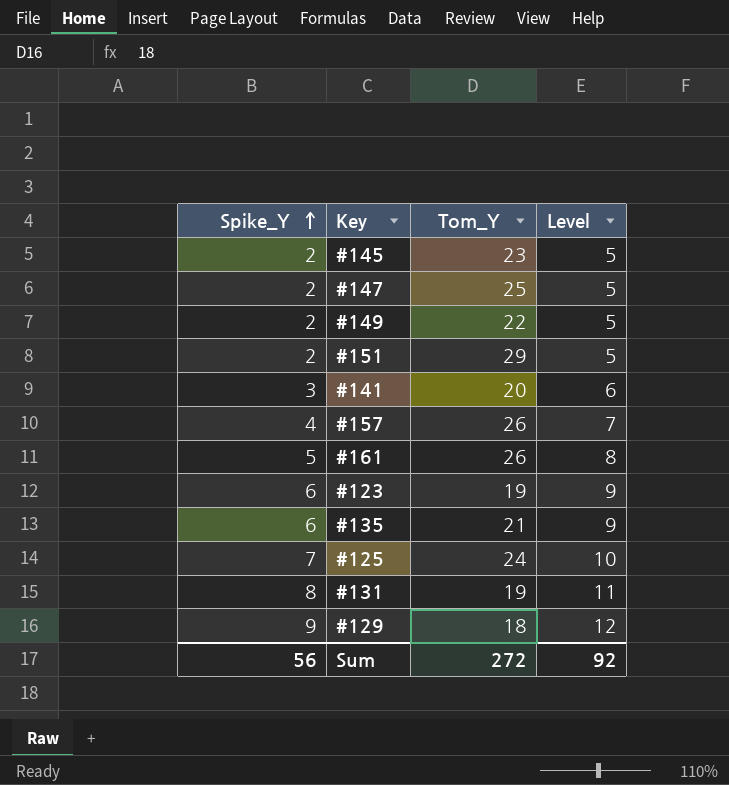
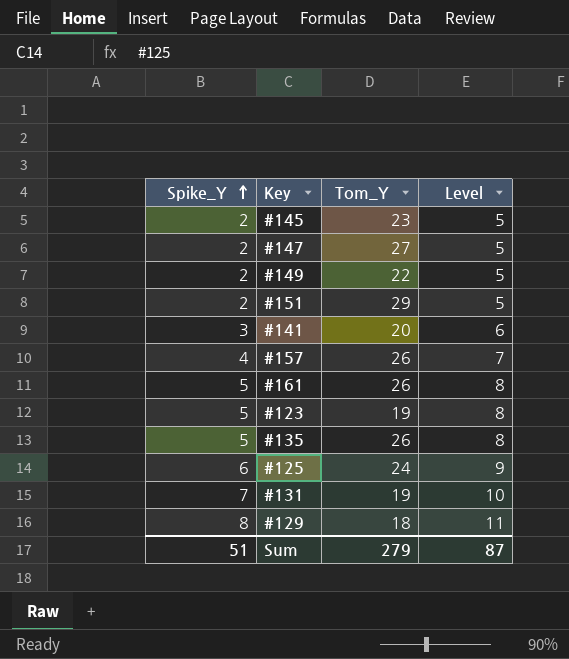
#147 | Tom_Y: 25 -> 27
#123 | Spike_Y: 6 -> 5
#123 | Level: 9 -> 8
#135 | Spike_Y: 6 -> 5
#135 | Tom_Y: 21 -> 26
#135 | Level: 9 -> 8
#125 | Spike_Y: 7 -> 6
#125 | Level: 10 -> 9
#131 | Spike_Y: 8 -> 7
#131 | Level: 11 -> 10
#129 | Spike_Y: 9 -> 8
#129 | Level: 12 -> 11
Sum | Spike_Y: 56 -> 51
Sum | Tom_Y: 272 -> 279
Sum | Level: 92 -> 87

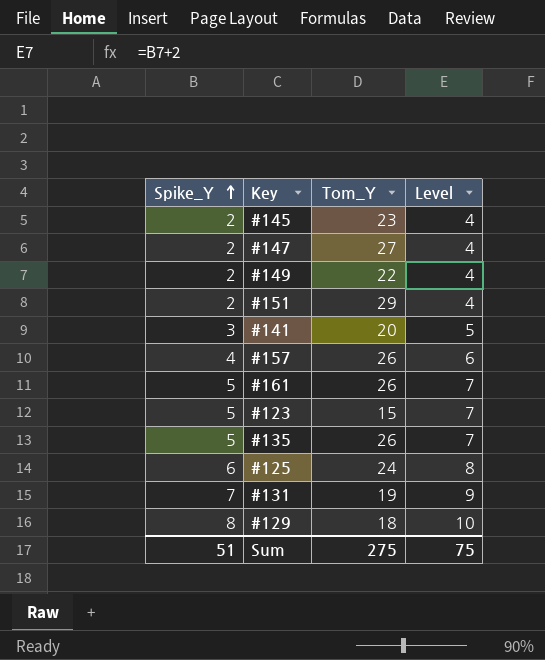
column Level | formula: [Spike_Y] + 3 -> [Spike_Y] + 2
#123 | Tom_Y: 19 -> 15
Sum | Tom_Y: 279 -> 275
Sum | Level: 87 -> 75

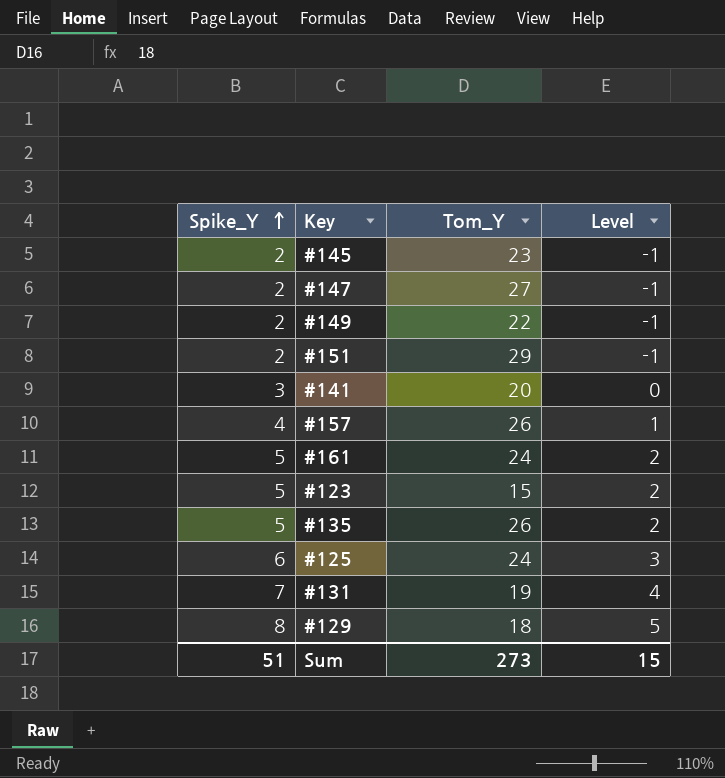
column Level | formula: [Spike_Y] + 2 -> [Spike_Y] - 3
#161 | Tom_Y: 26 -> 24
Sum | Tom_Y: 275 -> 273
Sum | Level: 75 -> 15

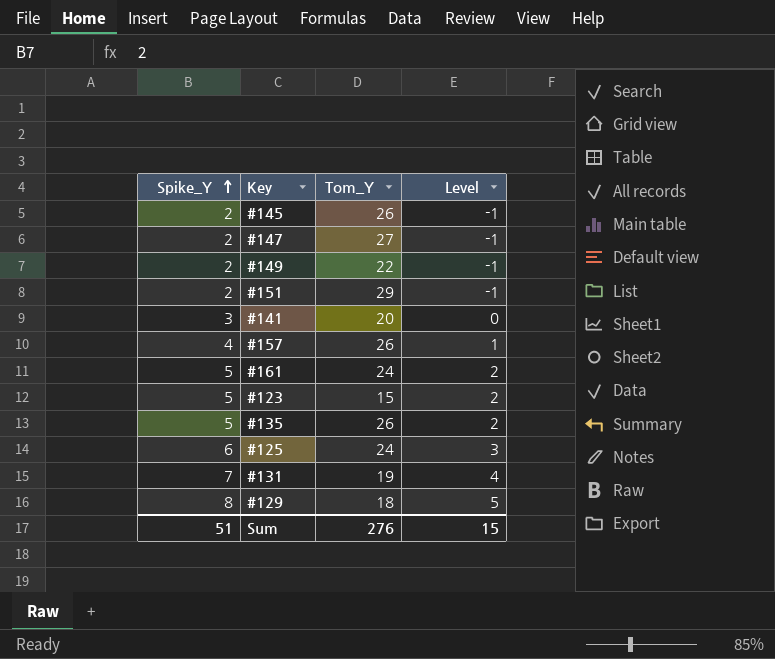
#145 | Tom_Y: 23 -> 26
Sum | Tom_Y: 273 -> 276

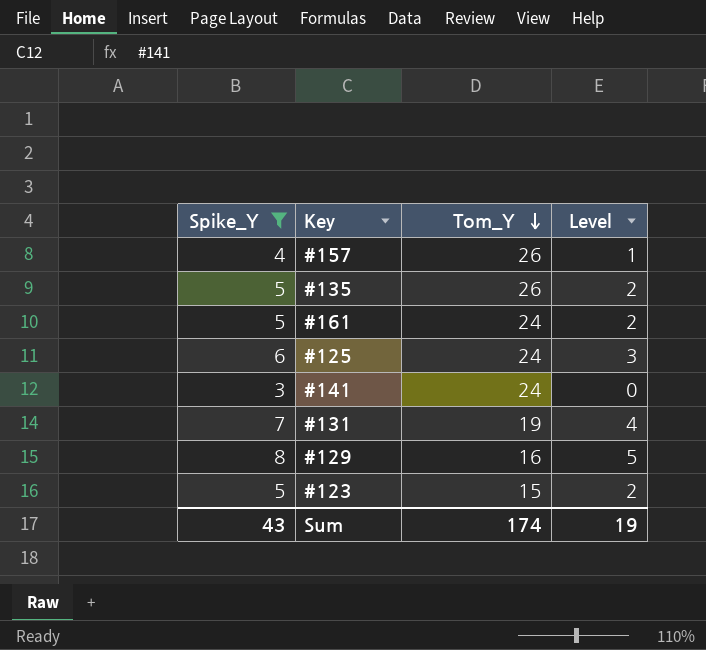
filter: none -> Spike_Y != 2
row order: Spike_Y ascending -> Tom_Y descending
#141 | Tom_Y: 20 -> 24
#129 | Tom_Y: 18 -> 16
Sum | Spike_Y: 51 -> 43
Sum | Tom_Y: 276 -> 174
Sum | Level: 15 -> 19

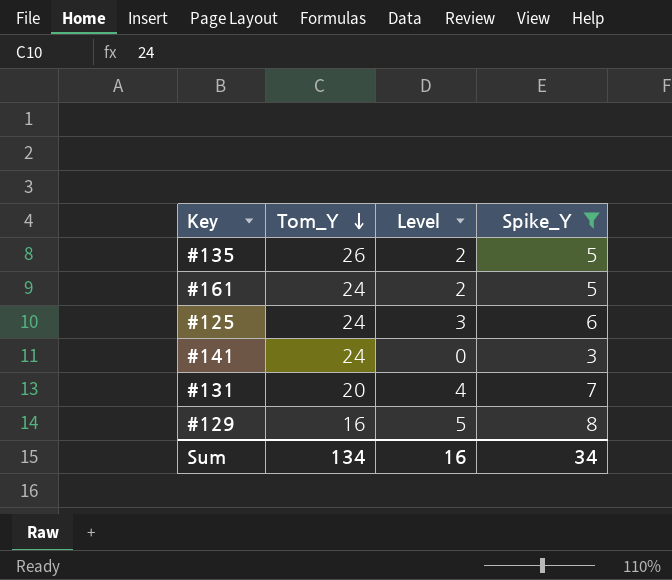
column Spike_Y | position: 1 -> 4
row #157: 4 | 26 | 1 -> none
row #123: 5 | 15 | 2 -> none
#131 | Tom_Y: 19 -> 20
Sum | Tom_Y: 174 -> 134
Sum | Level: 19 -> 16
Sum | Spike_Y: 43 -> 34

